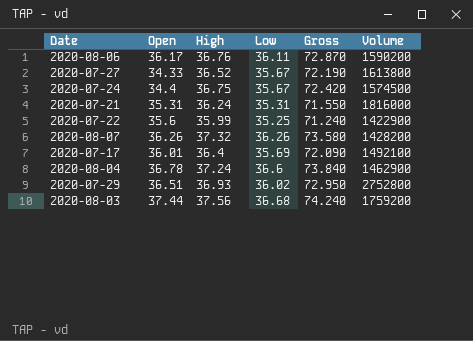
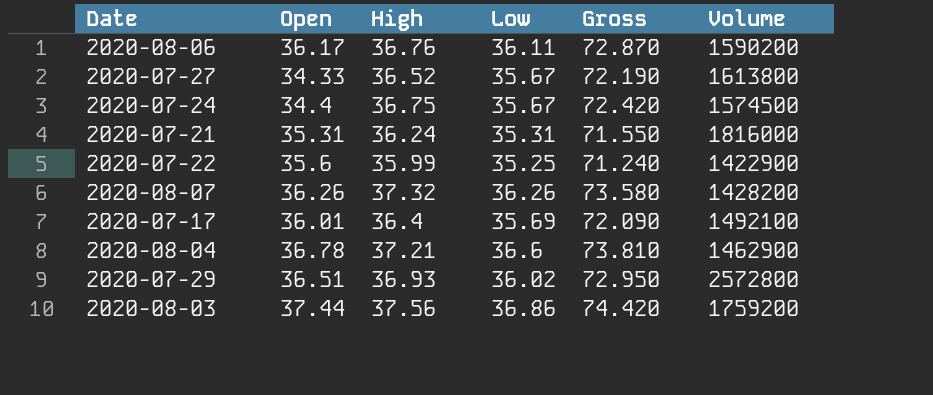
2020-08-04 | High: 37.24 -> 37.21
2020-08-04 | Gross: 73.840 -> 73.810
2020-07-29 | Volume: 2752800 -> 2572800
2020-08-03 | Low: 36.68 -> 36.86
2020-08-03 | Gross: 74.240 -> 74.420

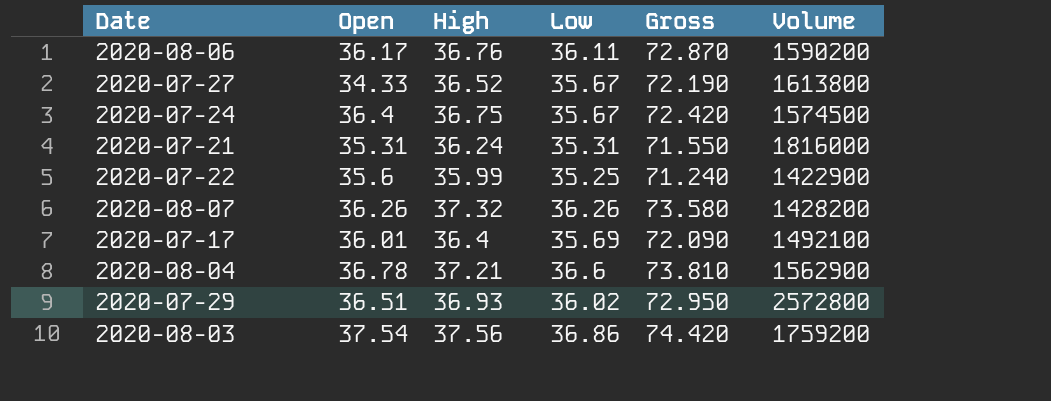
2020-07-24 | Open: 34.4 -> 36.4
2020-08-04 | Volume: 1462900 -> 1562900
2020-08-03 | Open: 37.44 -> 37.54

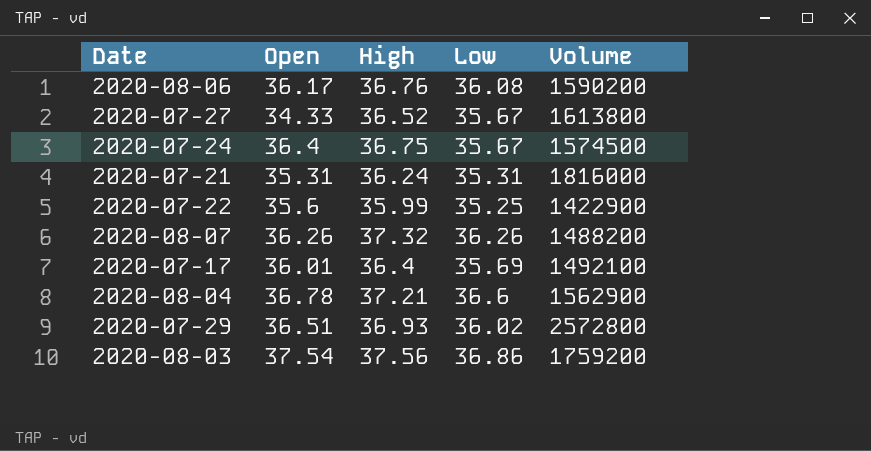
column Gross | formula: [High] + [Low] -> none
2020-08-06 | Low: 36.11 -> 36.08
2020-08-07 | Volume: 1428200 -> 1488200

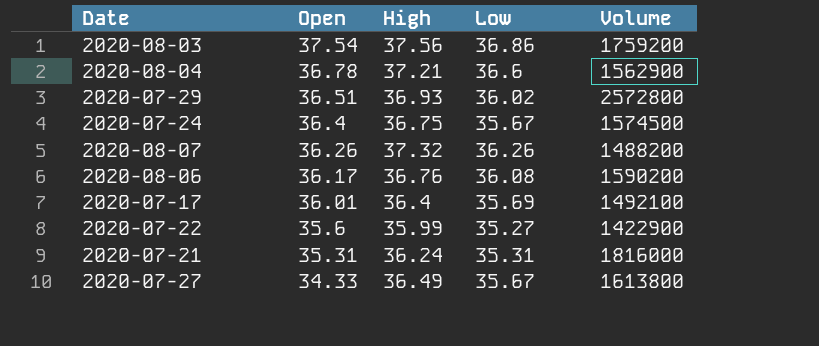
row order: none -> Open descending
2020-07-22 | Low: 35.25 -> 35.27
2020-07-27 | High: 36.52 -> 36.49

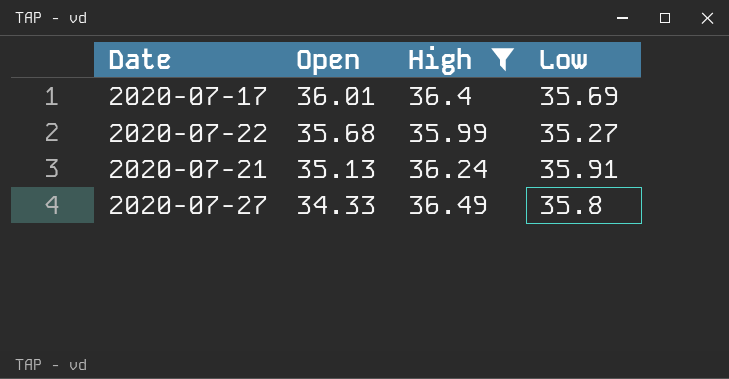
filter: none -> High <= 36.49
column Volume | position: 5 -> none
2020-07-22 | Open: 35.6 -> 35.68
2020-07-21 | Open: 35.31 -> 35.13
2020-07-21 | Low: 35.31 -> 35.91
2020-07-27 | Low: 35.67 -> 35.8

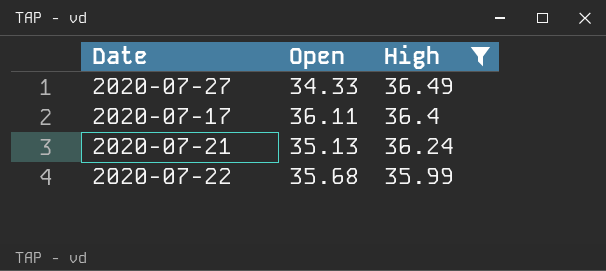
row order: Open descending -> High descending
column Low | position: 4 -> none
2020-07-17 | Open: 36.01 -> 36.11

